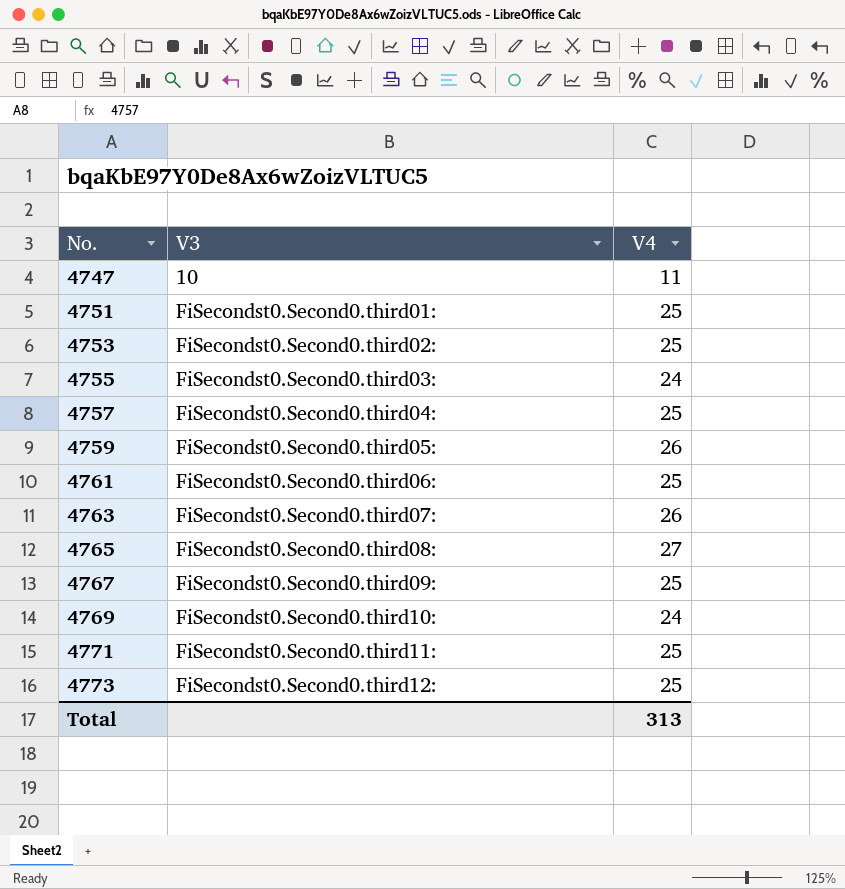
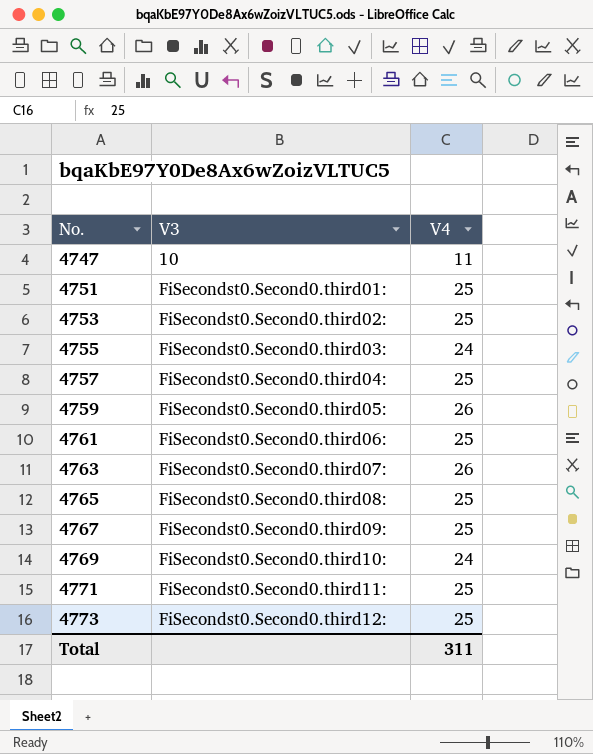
4765 | V4: 27 -> 25
Total | V4: 313 -> 311

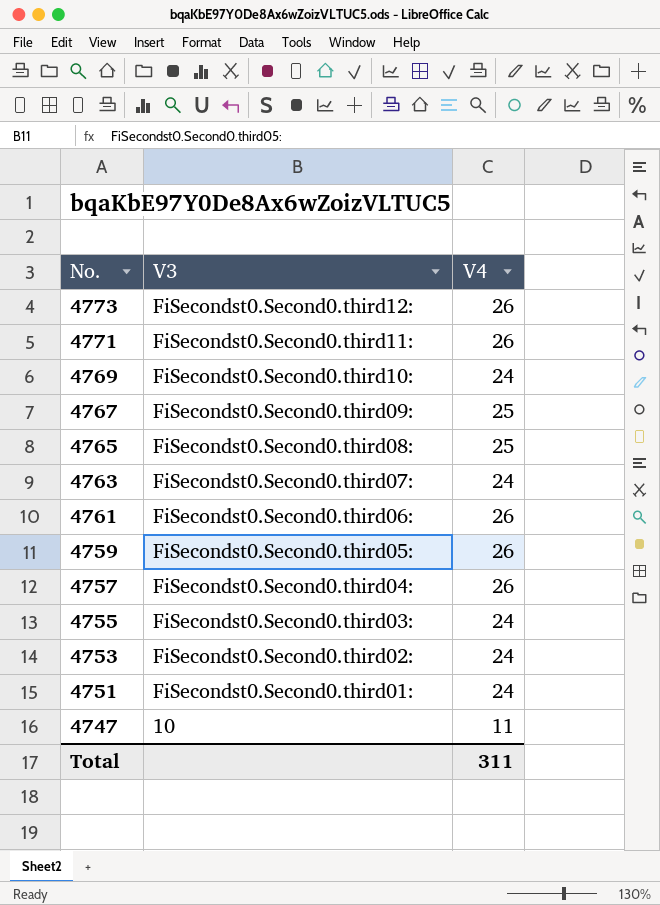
row order: No. ascending -> No. descending
4773 | V4: 25 -> 26
4771 | V4: 25 -> 26
4763 | V4: 26 -> 24
4761 | V4: 25 -> 26
4757 | V4: 25 -> 26
4753 | V4: 25 -> 24
4751 | V4: 25 -> 24

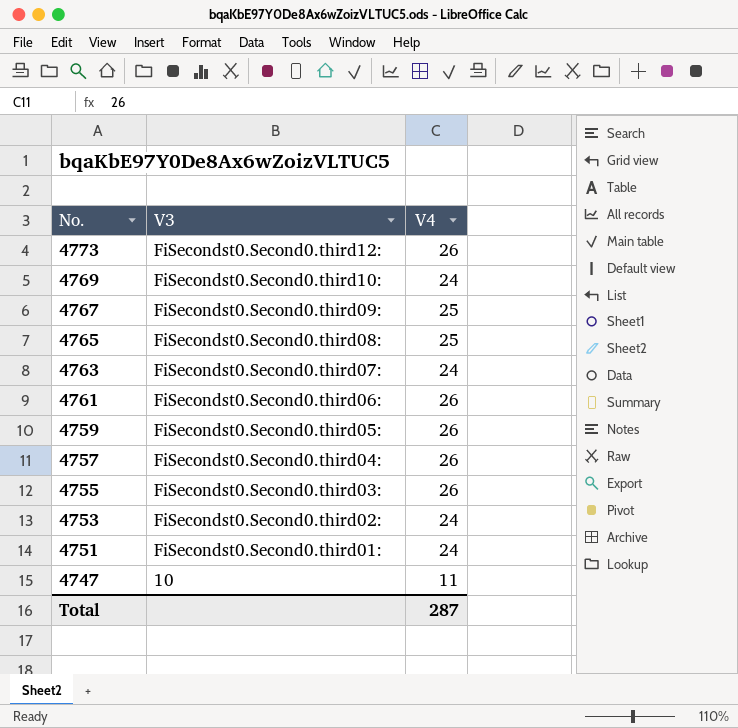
row 4771: FiSecondst0.Second0.third11: | 26 -> none
4755 | V4: 24 -> 26
Total | V4: 311 -> 287

